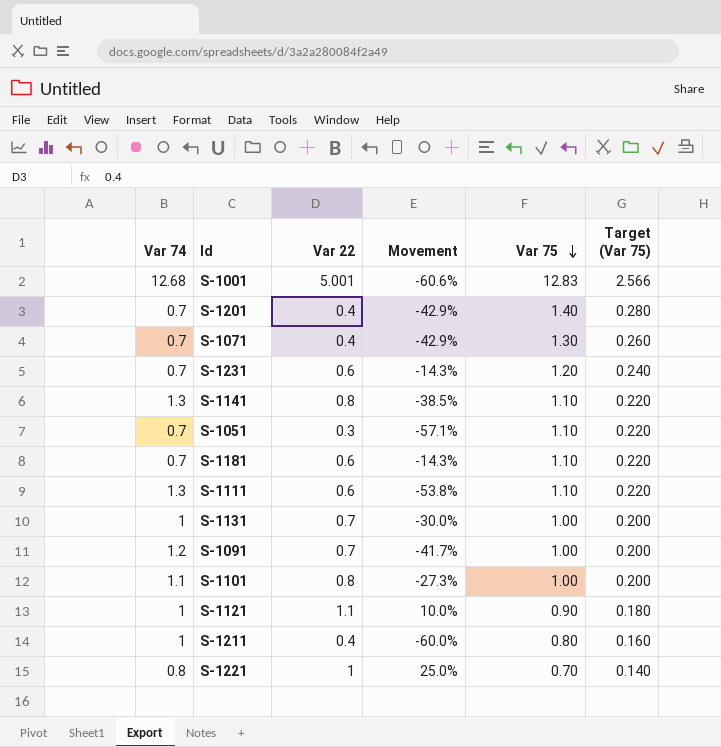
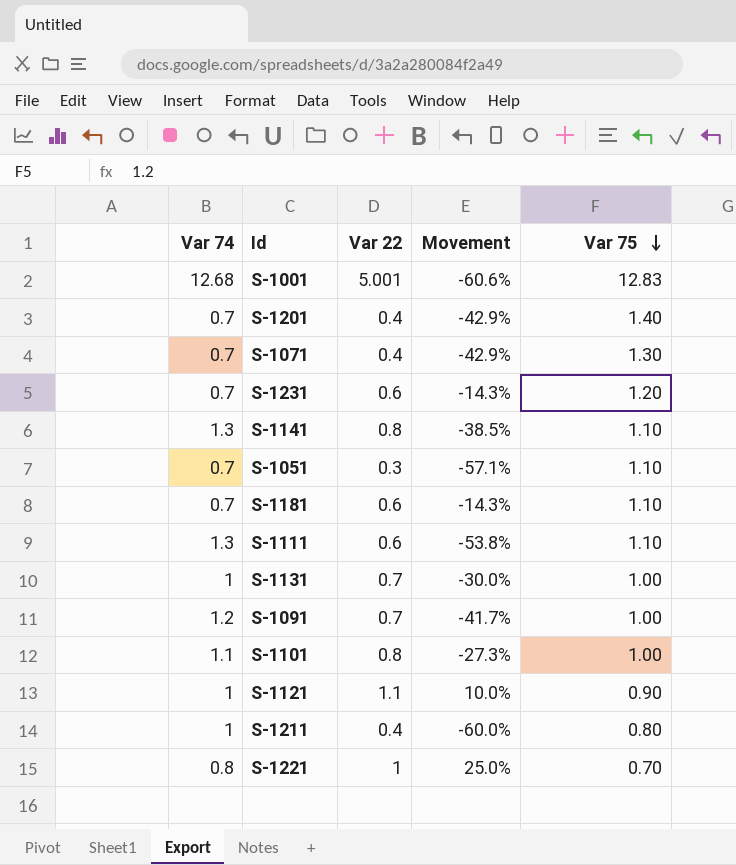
column Target (Var 75) | formula: [Var 75] * 0.2 -> none

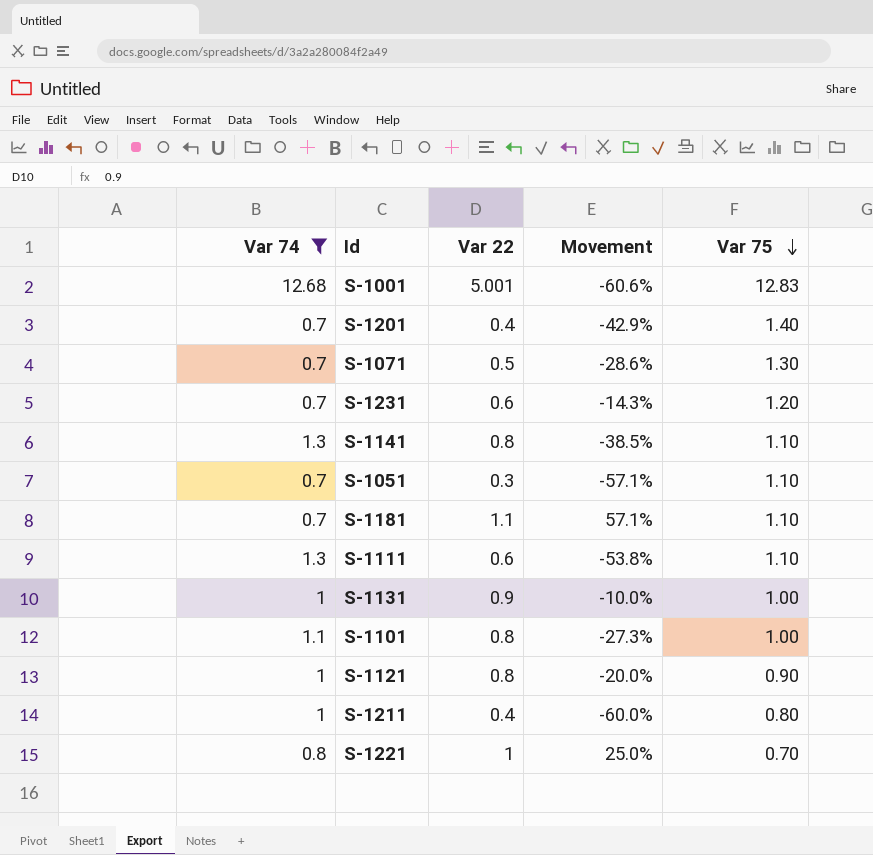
filter: none -> Var 74 != 1.2
S-1071 | Var 22: 0.4 -> 0.5
S-1071 | Movement: -42.9% -> -28.6%
S-1181 | Var 22: 0.6 -> 1.1
S-1181 | Movement: -14.3% -> 57.1%
S-1131 | Var 22: 0.7 -> 0.9
S-1131 | Movement: -30.0% -> -10.0%
S-1121 | Var 22: 1.1 -> 0.8
S-1121 | Movement: 10.0% -> -20.0%

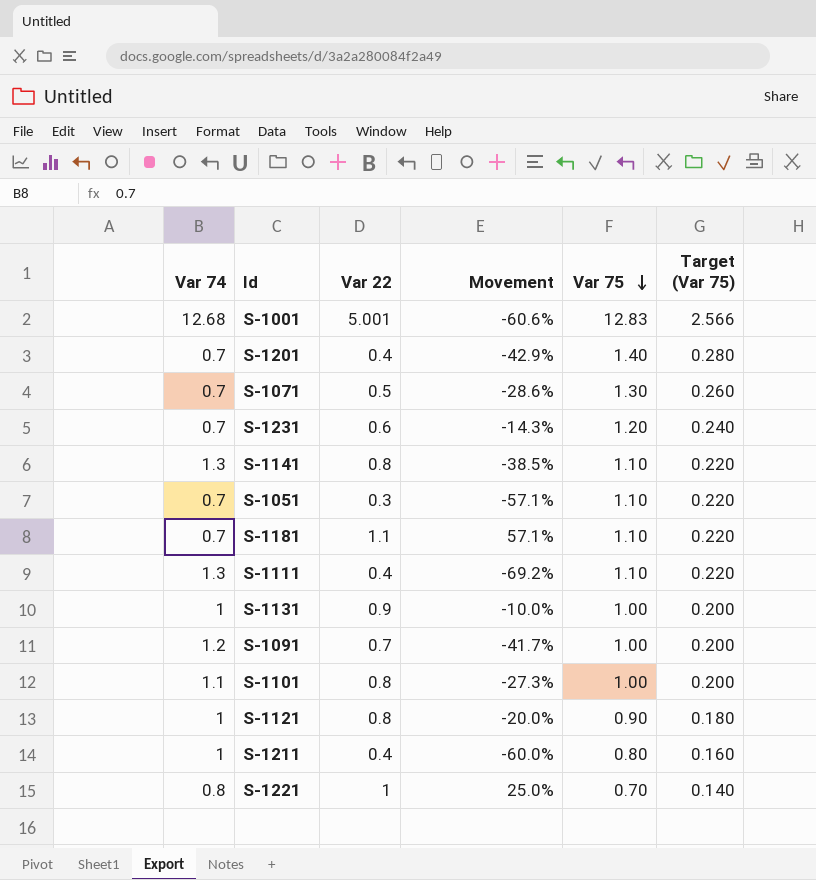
filter: Var 74 != 1.2 -> none
column Target (Var 75) | formula: none -> [Var 75] * 0.2
S-1111 | Var 22: 0.6 -> 0.4
S-1111 | Movement: -53.8% -> -69.2%

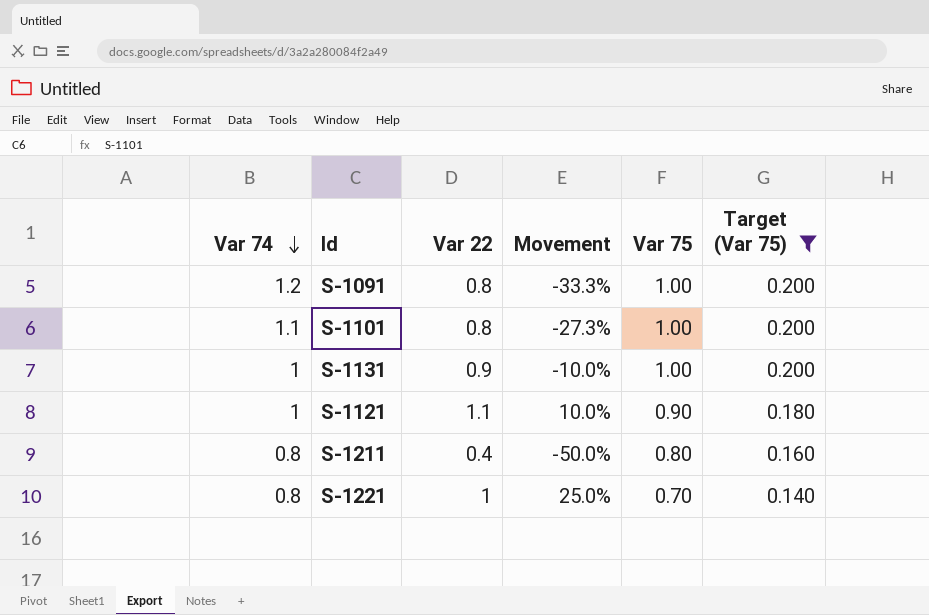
filter: none -> Target (Var 75) <= 0.200
row order: Var 75 descending -> Var 74 descending
S-1091 | Var 22: 0.7 -> 0.8
S-1091 | Movement: -41.7% -> -33.3%
S-1121 | Var 22: 0.8 -> 1.1
S-1121 | Movement: -20.0% -> 10.0%
S-1211 | Var 74: 1 -> 0.8
S-1211 | Movement: -60.0% -> -50.0%

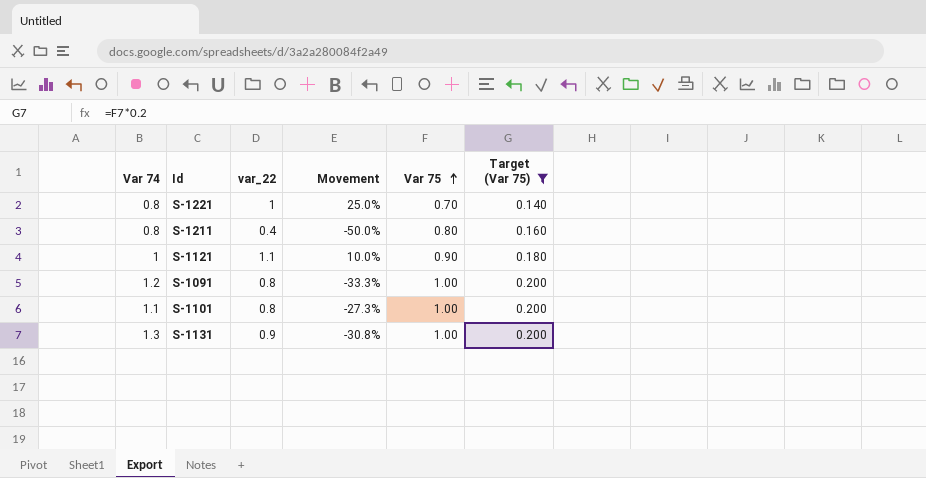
row order: Var 74 descending -> Var 75 ascending
column name: Var 22 -> var_22
S-1131 | Var 74: 1 -> 1.3
S-1131 | Movement: -10.0% -> -30.8%

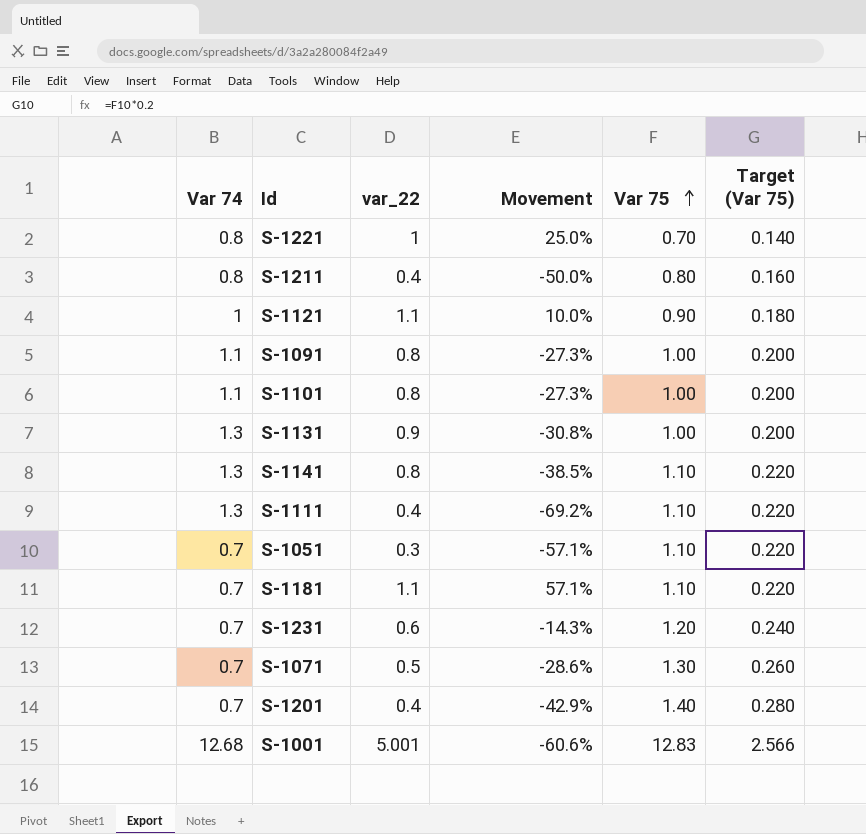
filter: Target (Var 75) <= 0.200 -> none
S-1091 | Var 74: 1.2 -> 1.1
S-1091 | Movement: -33.3% -> -27.3%

